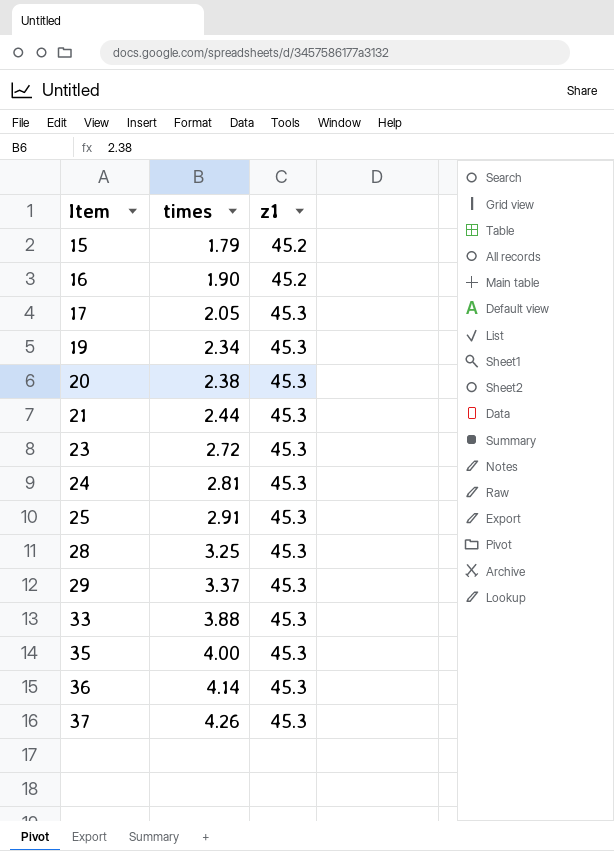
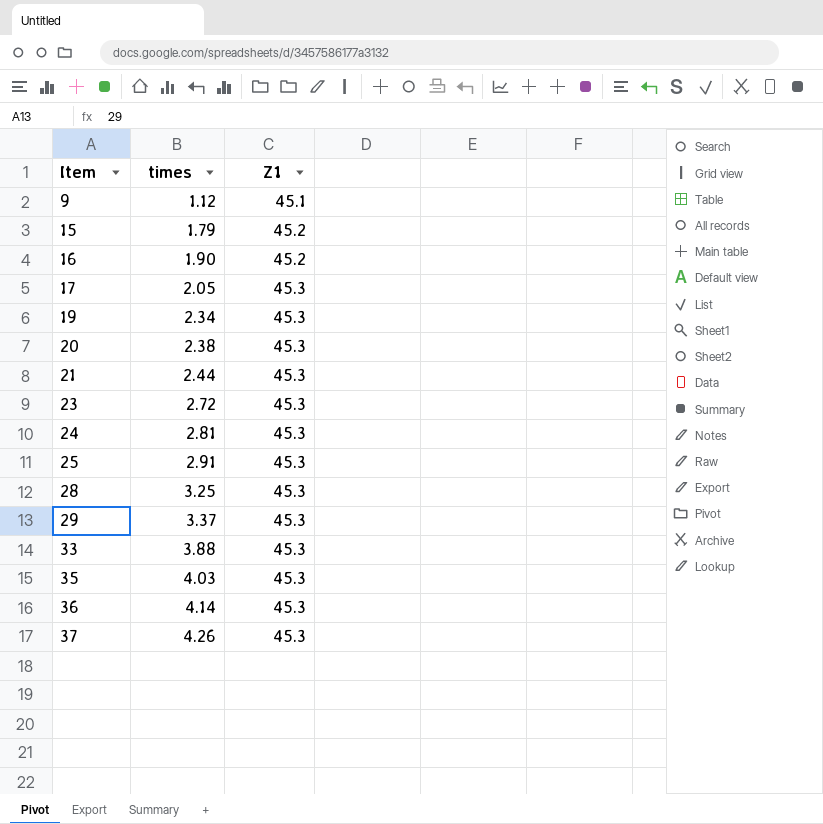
column name: z1 -> Z1
row 9: none -> 1.12 | 45.1
35 | times: 4.00 -> 4.03

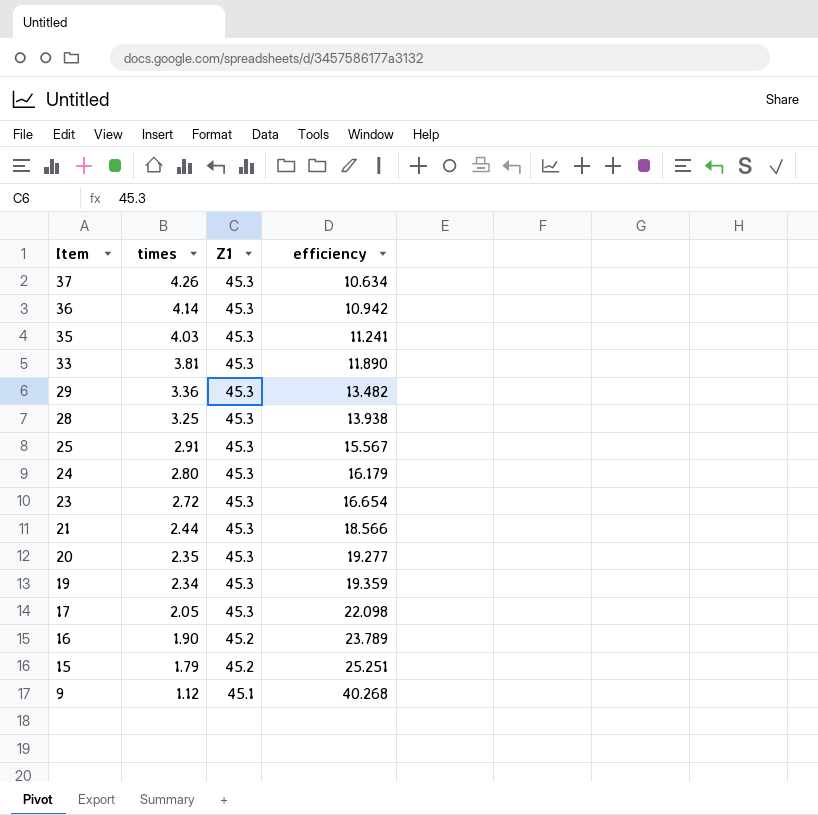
row order: Item ascending -> Item descending
column efficiency | formula: none -> [Z1] / [times]
33 | times: 3.88 -> 3.81
29 | times: 3.37 -> 3.36
24 | times: 2.81 -> 2.80
20 | times: 2.38 -> 2.35

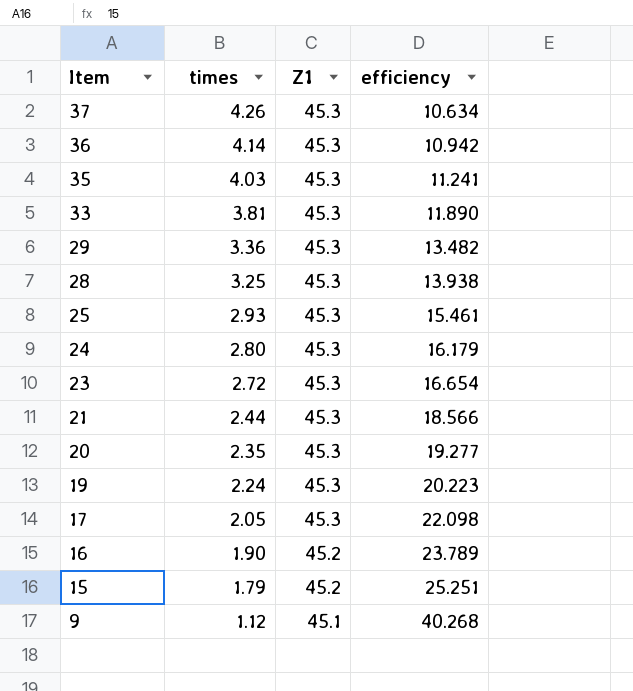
25 | times: 2.91 -> 2.93
25 | efficiency: 15.567 -> 15.461
19 | times: 2.34 -> 2.24
19 | efficiency: 19.359 -> 20.223

